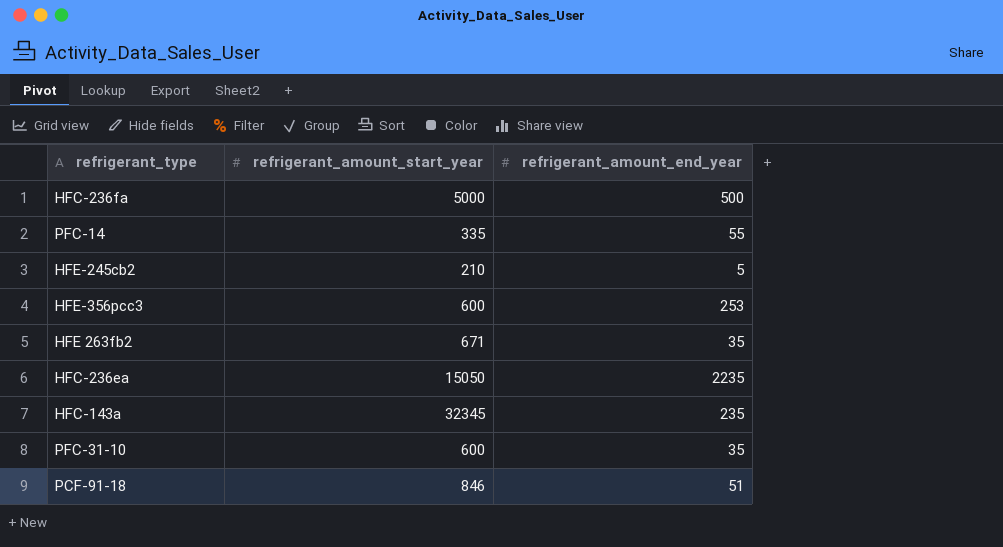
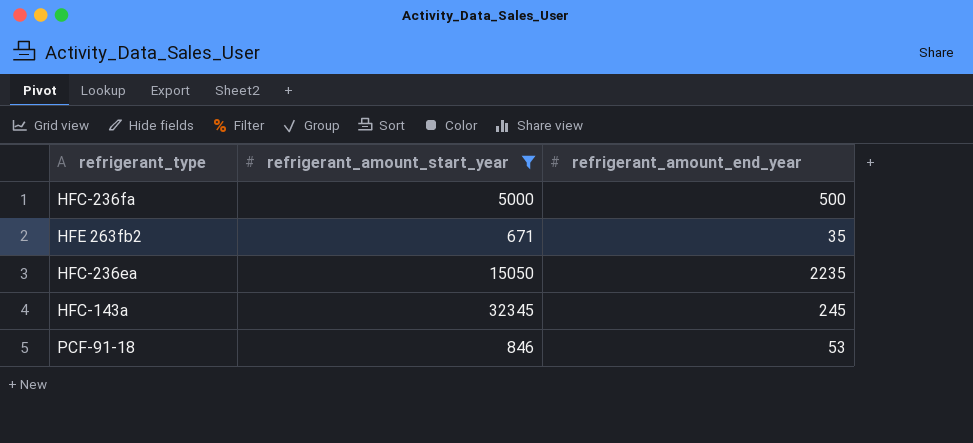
filter: none -> refrigerant_amount_start_year >= 671
HFC-143a | refrigerant_amount_end_year: 235 -> 245
PCF-91-18 | refrigerant_amount_end_year: 51 -> 53

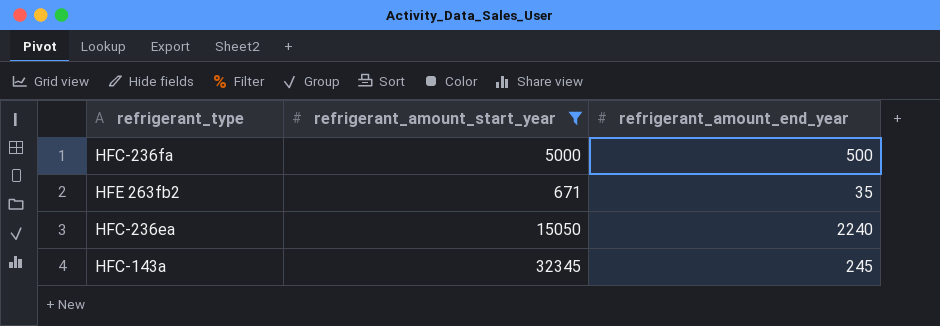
row PCF-91-18: 846 | 53 -> none
HFC-236ea | refrigerant_amount_end_year: 2235 -> 2240

